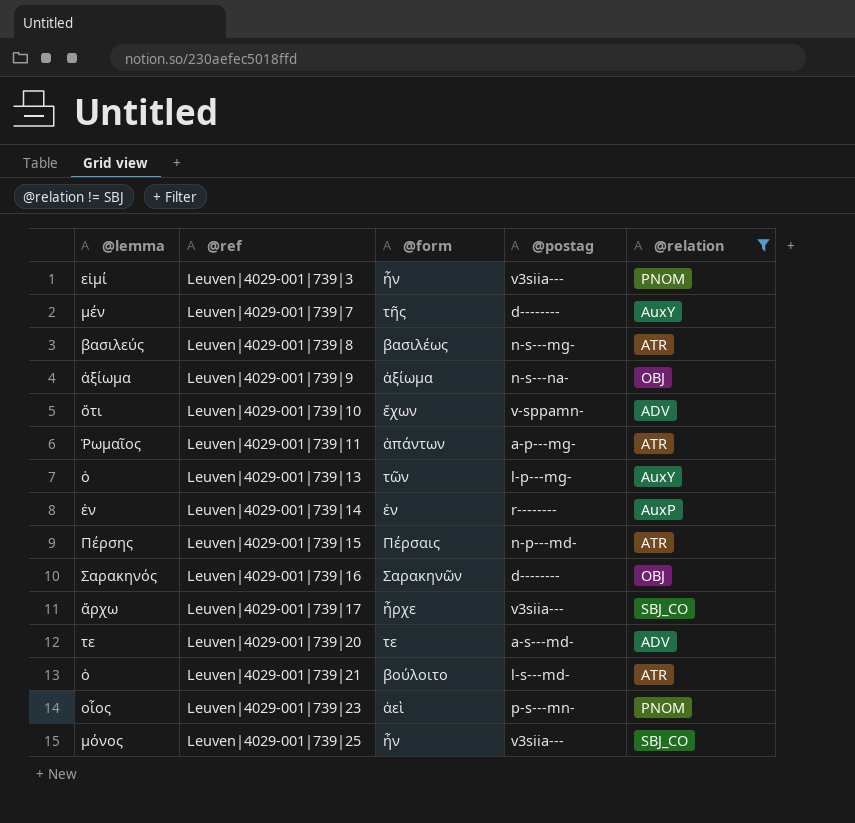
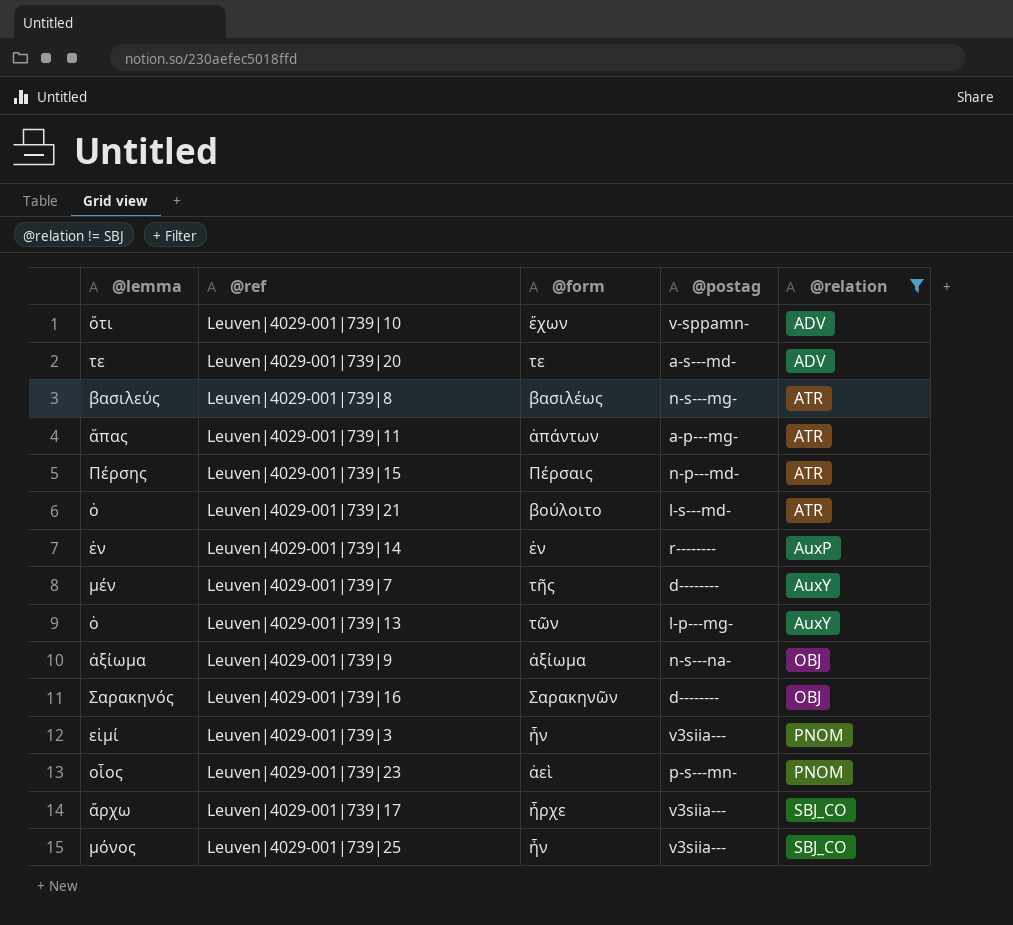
row order: @ref ascending -> @relation ascending
Leuven|4029-001|739|11 | @lemma: Ῥωμαῖος -> ἅπας

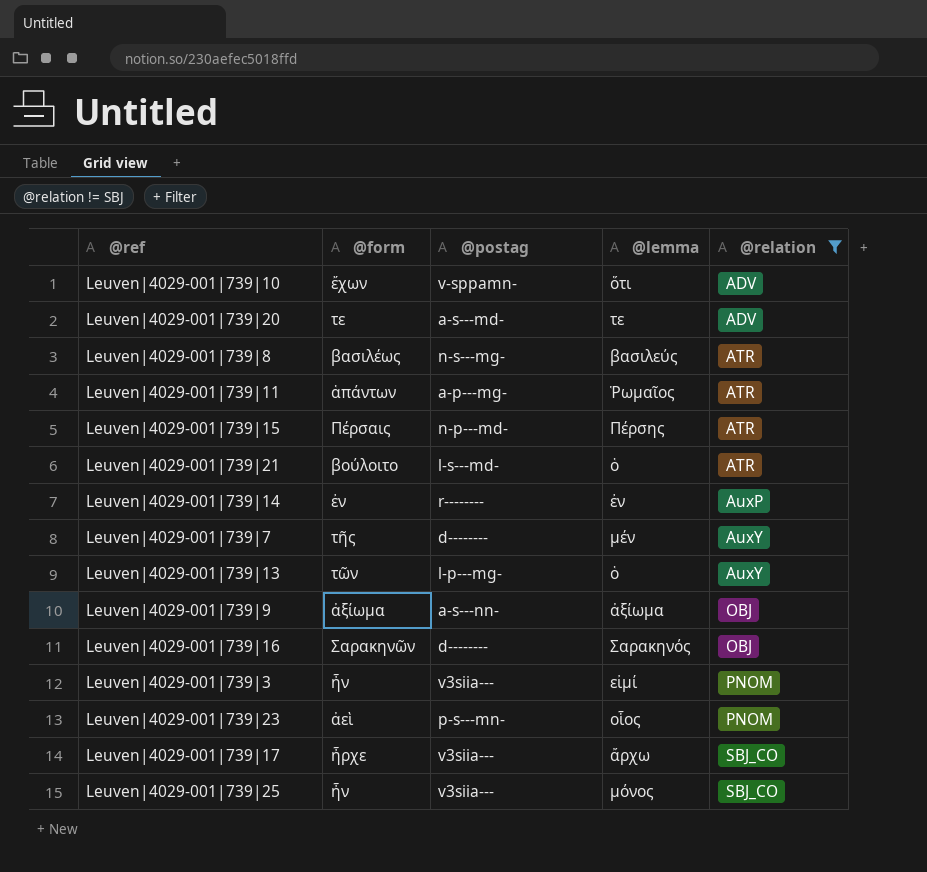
column @lemma | position: 1 -> 4
Leuven|4029-001|739|11 | @lemma: ἅπας -> Ῥωμαῖος
Leuven|4029-001|739|9 | @postag: n-s---na- -> a-s---nn-

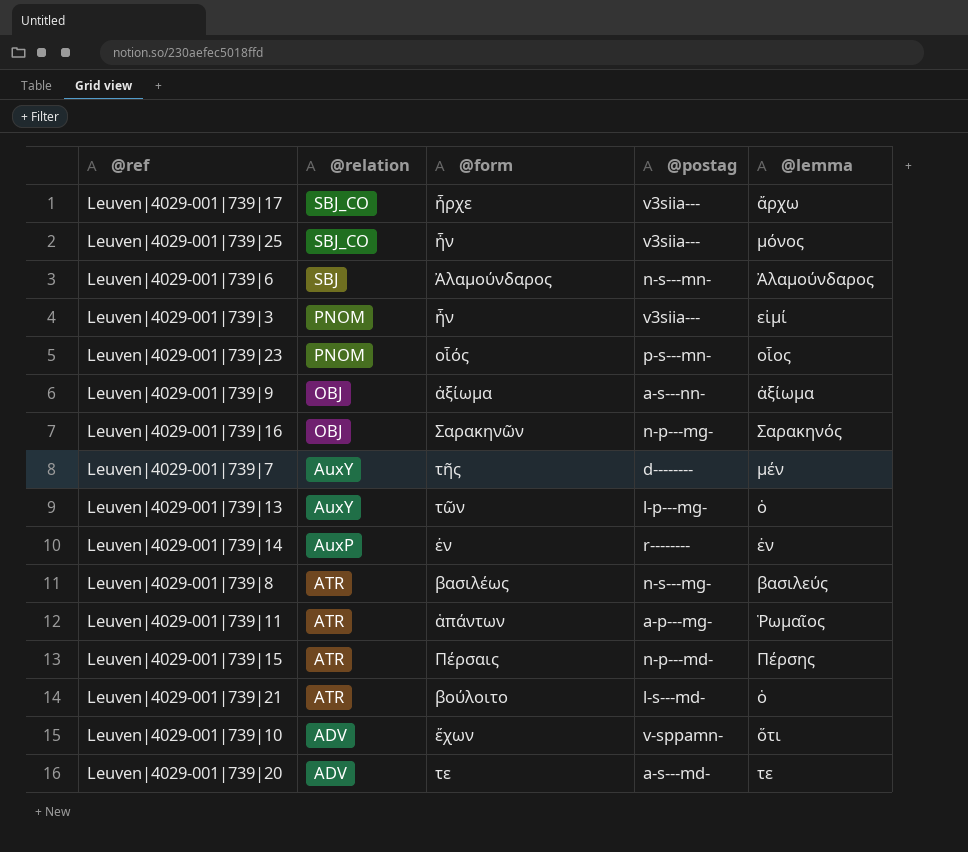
filter: @relation != SBJ -> none
row order: @relation ascending -> @relation descending
column @relation | position: 5 -> 2
Leuven|4029-001|739|23 | @form: ἀεὶ -> οἷός
Leuven|4029-001|739|16 | @postag: d-------- -> n-p---mg-

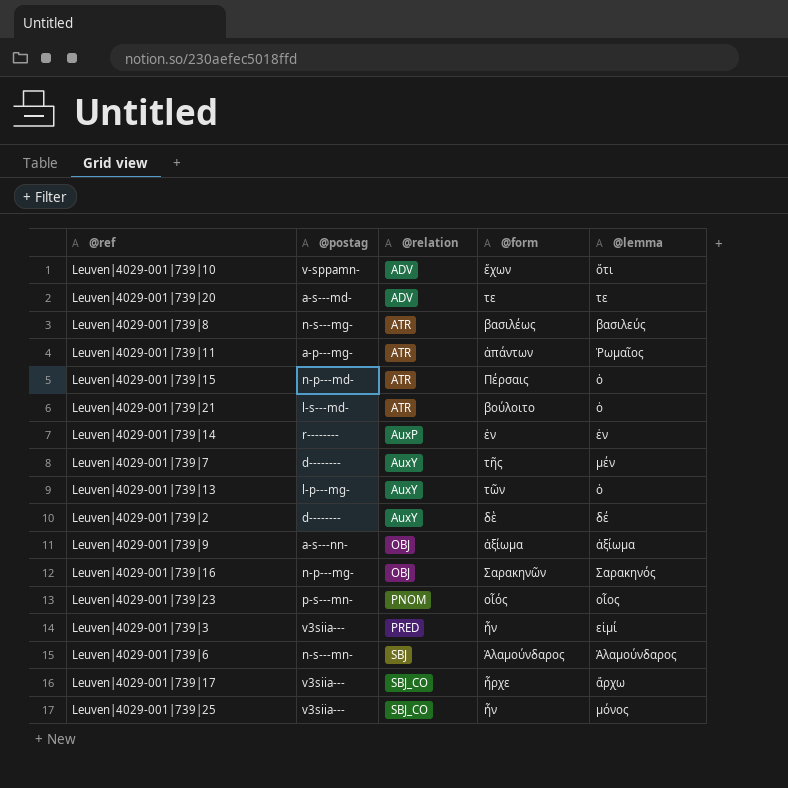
row order: @relation descending -> @relation ascending
column @postag | position: 4 -> 2
Leuven|4029-001|739|15 | @lemma: Πέρσης -> ὁ
row Leuven|4029-001|739|2: none -> d-------- | AuxY | δὲ | δέ
Leuven|4029-001|739|3 | @relation: PNOM -> PRED

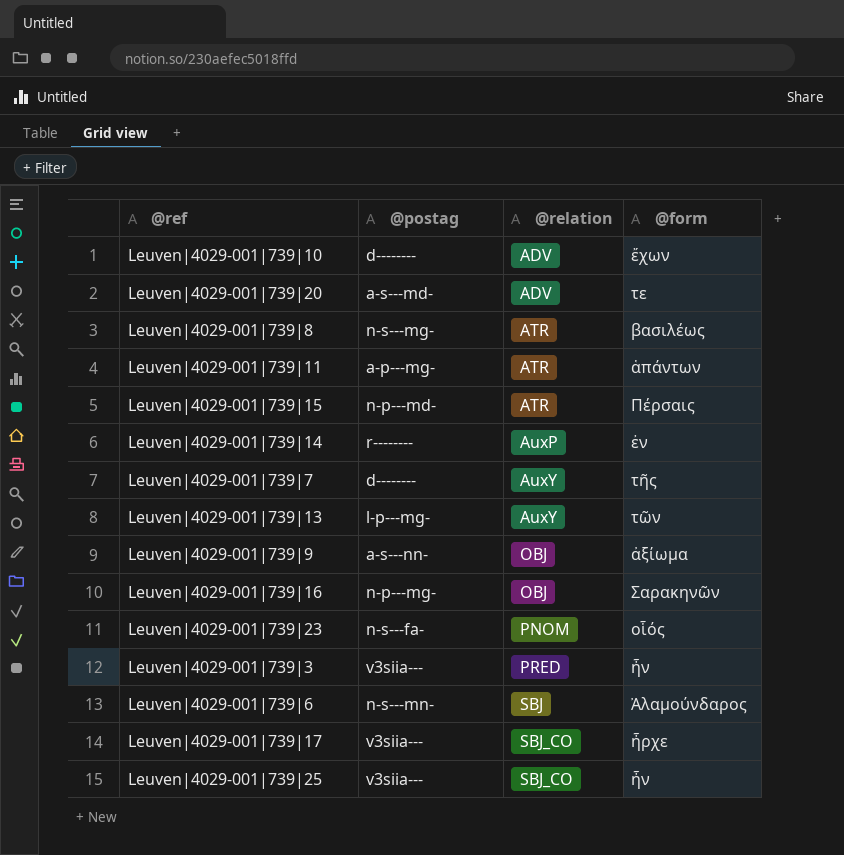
column @lemma | position: 5 -> none
row Leuven|4029-001|739|21: l-s---md- | ATR | βούλοιτο | ὁ -> none
row Leuven|4029-001|739|2: d-------- | AuxY | δὲ | δέ -> none
Leuven|4029-001|739|10 | @postag: v-sppamn- -> d--------
Leuven|4029-001|739|23 | @postag: p-s---mn- -> n-s---fa-

